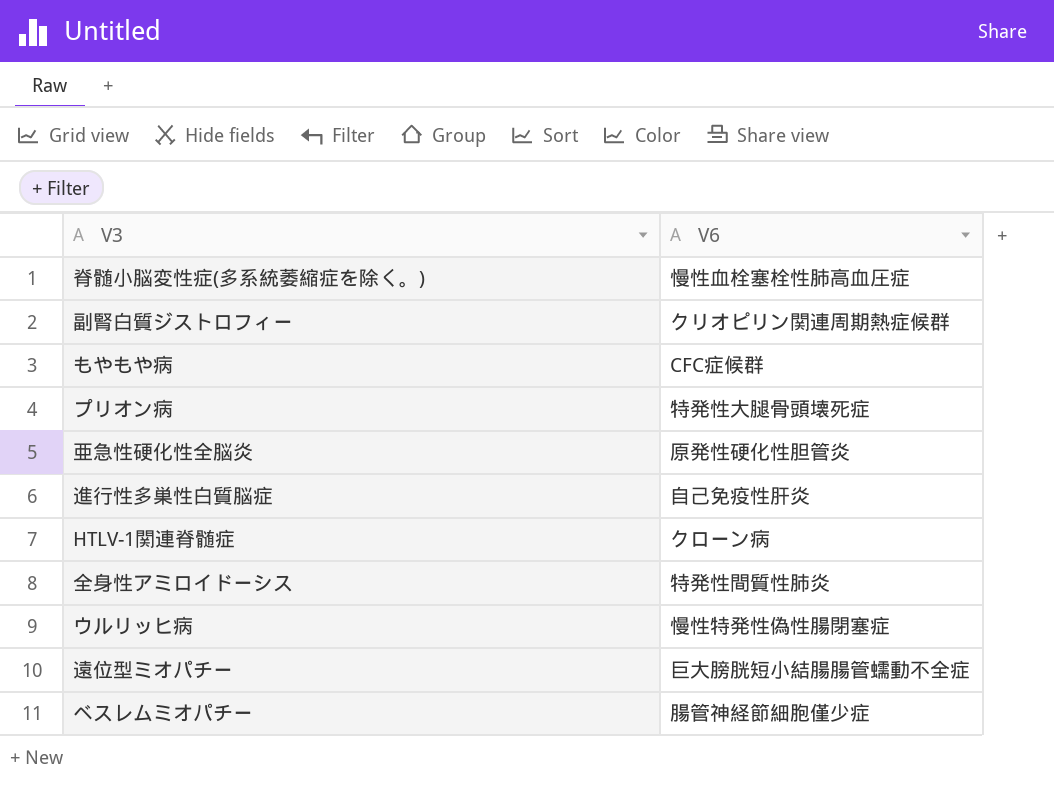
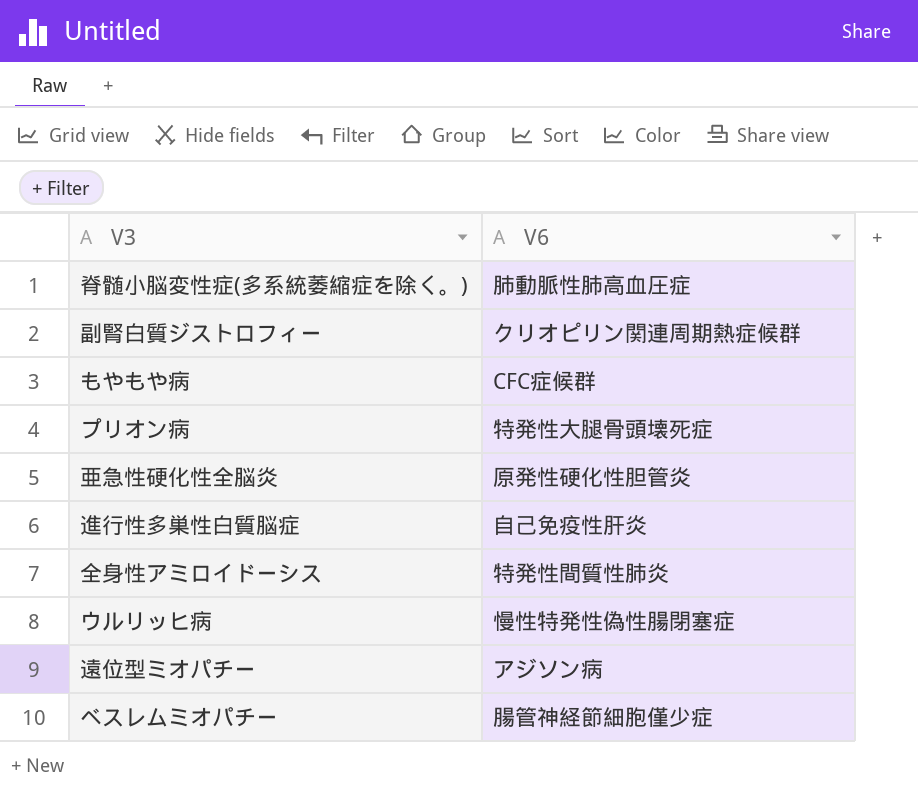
row HTLV-1関連脊髄症: クローン病 -> none
脊髄小脳変性症(多系統萎縮症を除く。) | V6: 慢性血栓塞栓性肺高血圧症 -> 肺動脈性肺高血圧症
遠位型ミオパチー | V6: 巨大膀胱短小結腸腸管蠕動不全症 -> アジソン病

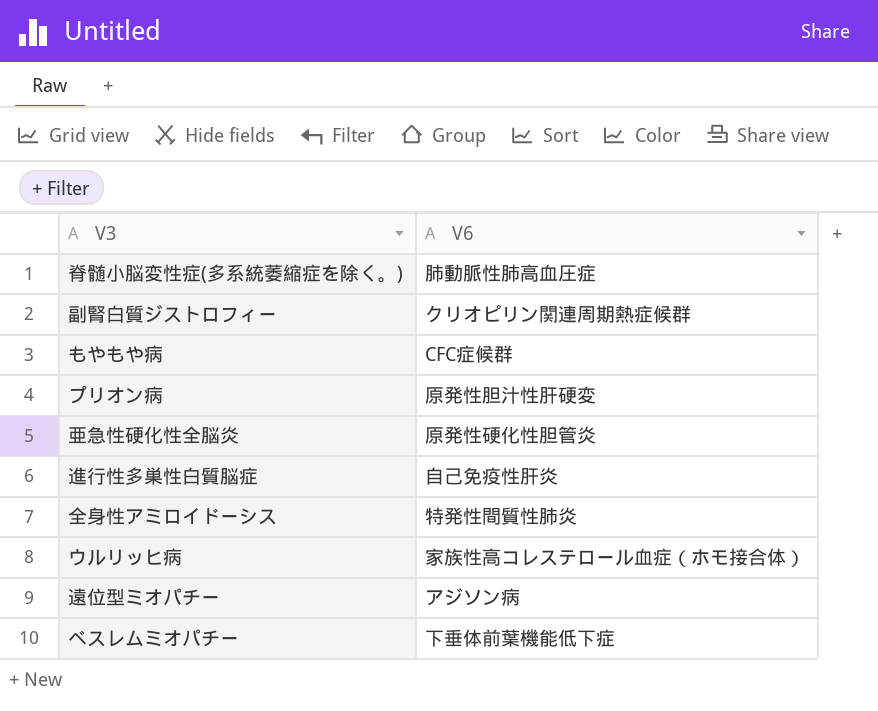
プリオン病 | V6: 特発性大腿骨頭壊死症 -> 原発性胆汁性肝硬変
ウルリッヒ病 | V6: 慢性特発性偽性腸閉塞症 -> 家族性高コレステロール血症（ホモ接合体）
ベスレムミオパチー | V6: 腸管神経節細胞僅少症 -> 下垂体前葉機能低下症

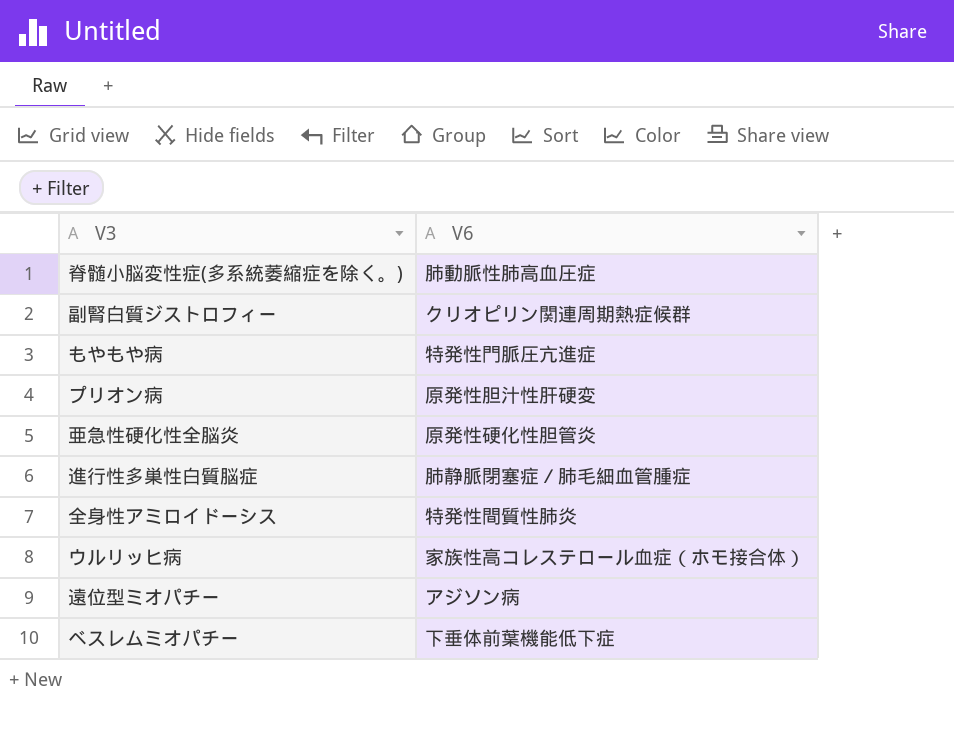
もやもや病 | V6: CFC症候群 -> 特発性門脈圧亢進症
進行性多巣性白質脳症 | V6: 自己免疫性肝炎 -> 肺静脈閉塞症／肺毛細血管腫症

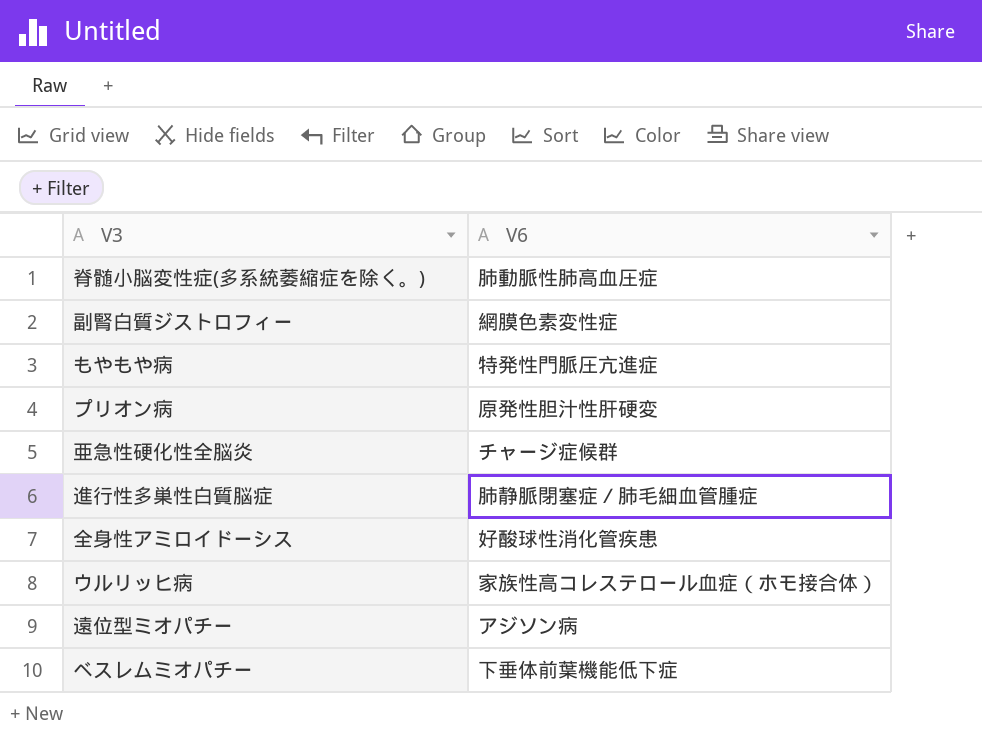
副腎白質ジストロフィー | V6: クリオピリン関連周期熱症候群 -> 網膜色素変性症
亜急性硬化性全脳炎 | V6: 原発性硬化性胆管炎 -> チャージ症候群
全身性アミロイドーシス | V6: 特発性間質性肺炎 -> 好酸球性消化管疾患

